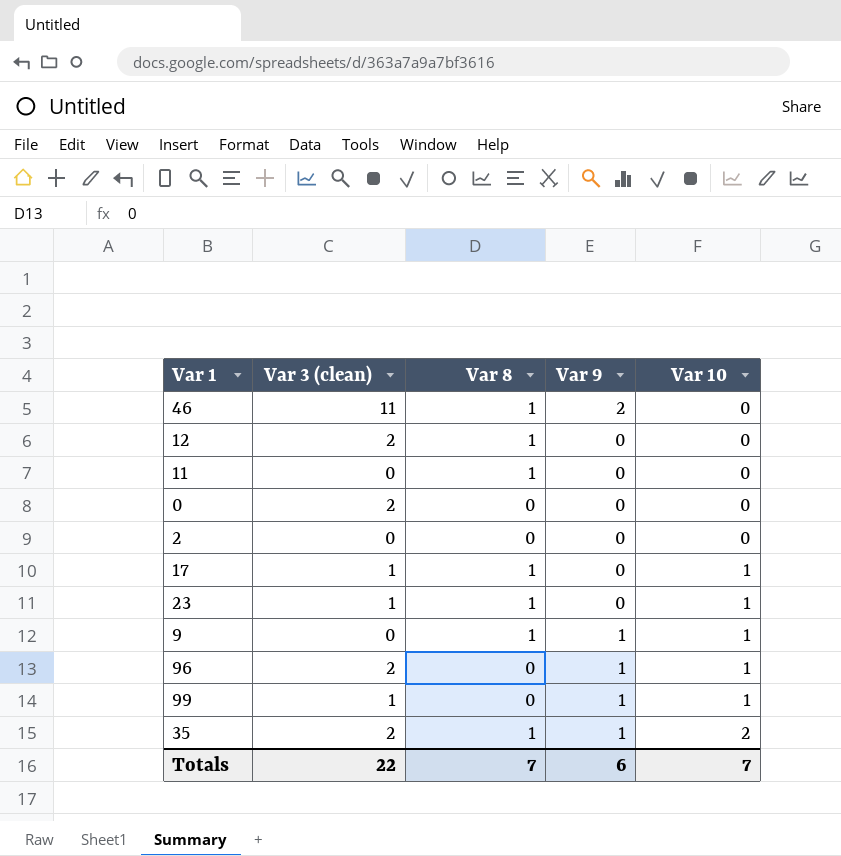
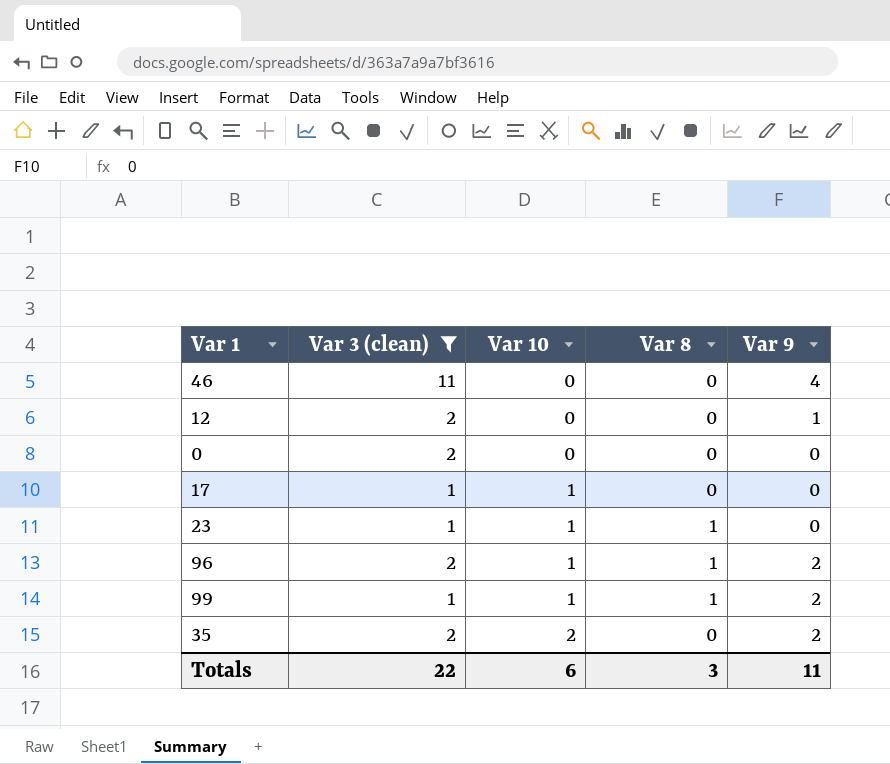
filter: none -> Var 3 (clean) != 0
column Var 10 | position: 5 -> 3
46 | Var 8: 1 -> 0
46 | Var 9: 2 -> 4
12 | Var 8: 1 -> 0
12 | Var 9: 0 -> 1
17 | Var 8: 1 -> 0
96 | Var 8: 0 -> 1
96 | Var 9: 1 -> 2
99 | Var 8: 0 -> 1
99 | Var 9: 1 -> 2
35 | Var 8: 1 -> 0
35 | Var 9: 1 -> 2
Totals | Var 10: 7 -> 6
Totals | Var 8: 7 -> 3
Totals | Var 9: 6 -> 11

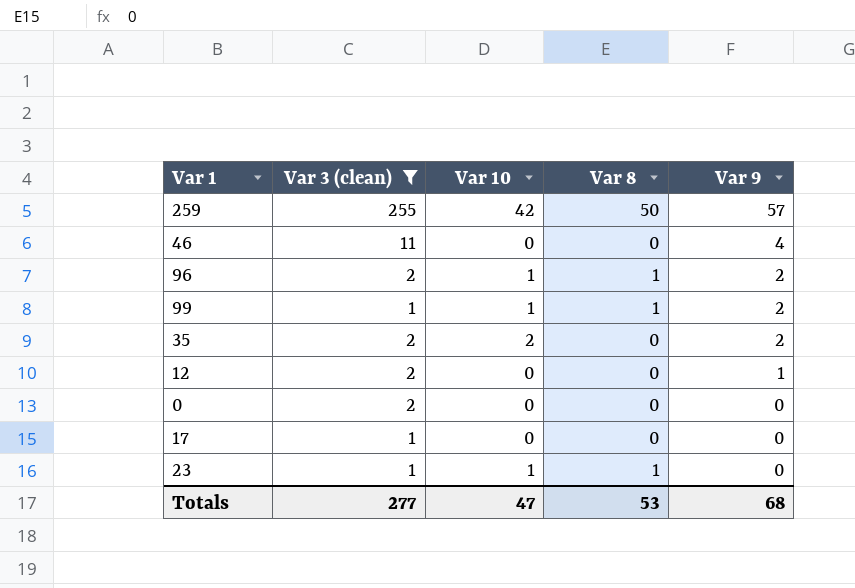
row order: Var 10 ascending -> Var 9 descending
row 259: none -> 255 | 42 | 50 | 57
17 | Var 10: 1 -> 0
Totals | Var 3 (clean): 22 -> 277
Totals | Var 10: 6 -> 47
Totals | Var 8: 3 -> 53
Totals | Var 9: 11 -> 68

